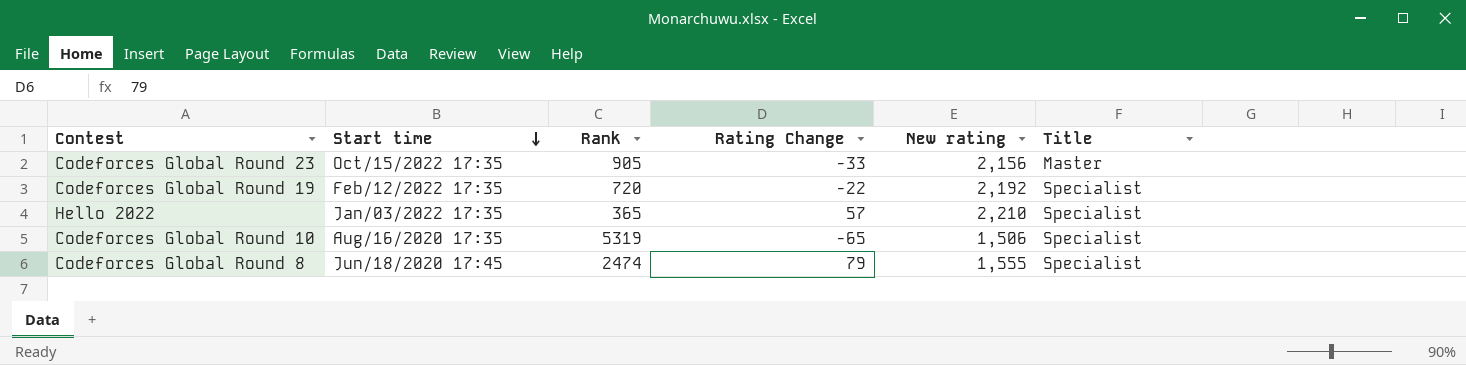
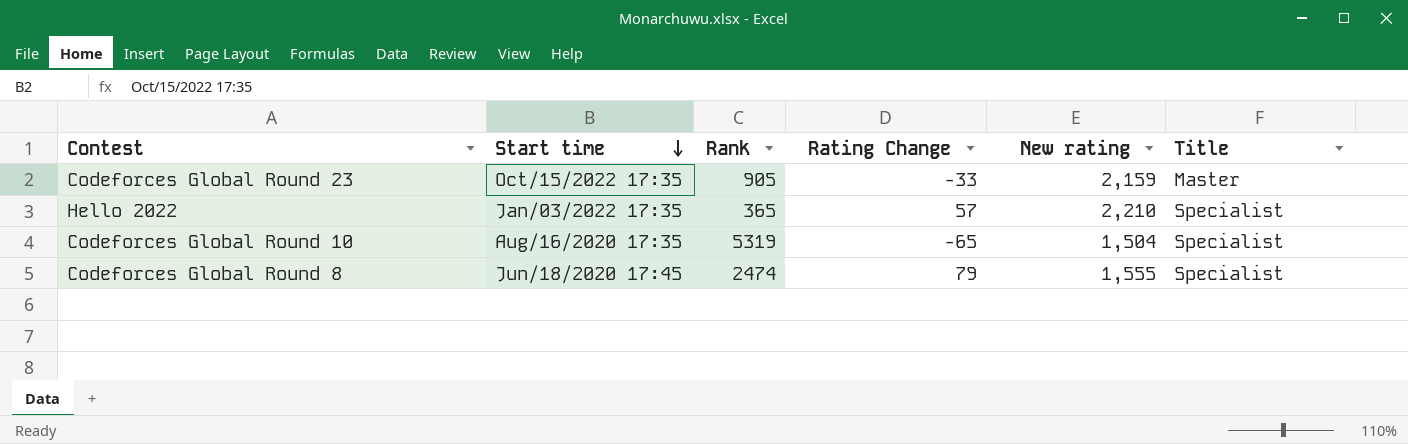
row Codeforces Global Round 19: Feb/12/2022 17:35 | 720 | -22 | 2,192 | Specialist -> none
Codeforces Global Round 23 | New rating: 2,156 -> 2,159
Codeforces Global Round 10 | New rating: 1,506 -> 1,504

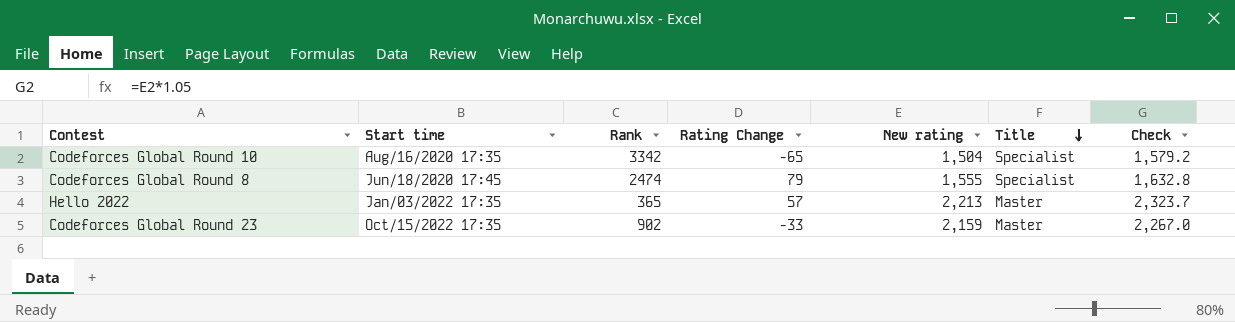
row order: Start time descending -> Title descending
column Check | formula: none -> [New rating] * 1.05
Codeforces Global Round 10 | Rank: 5319 -> 3342
Hello 2022 | New rating: 2,210 -> 2,213
Hello 2022 | Title: Specialist -> Master
Codeforces Global Round 23 | Rank: 905 -> 902

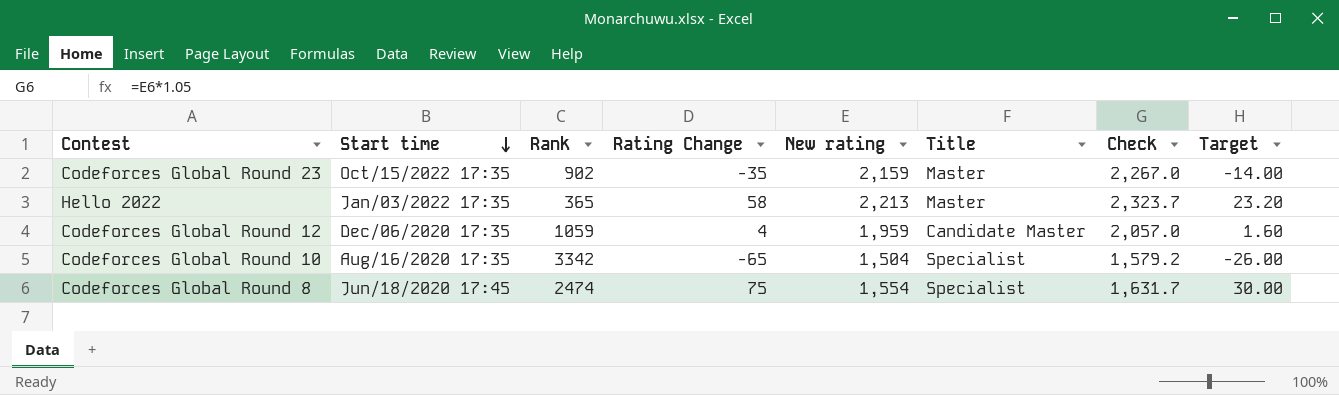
row order: Title descending -> Start time descending
column Target | formula: none -> [Rating Change] * 0.4
Codeforces Global Round 23 | Rating Change: -33 -> -35
Hello 2022 | Rating Change: 57 -> 58
row Codeforces Global Round 12: none -> Dec/06/2020 17:35 | 1059 | 4 | 1,959 | Candidate Master | 2,057.0 | 1.60
Codeforces Global Round 8 | Rating Change: 79 -> 75
Codeforces Global Round 8 | New rating: 1,555 -> 1,554
Codeforces Global Round 8 | Check: 1,632.8 -> 1,631.7

